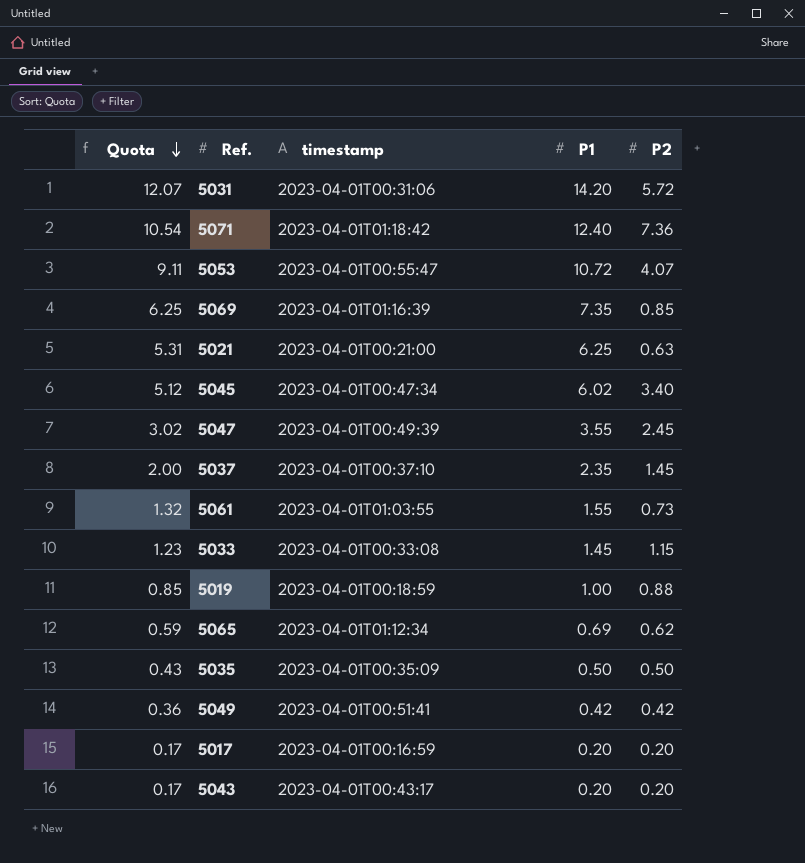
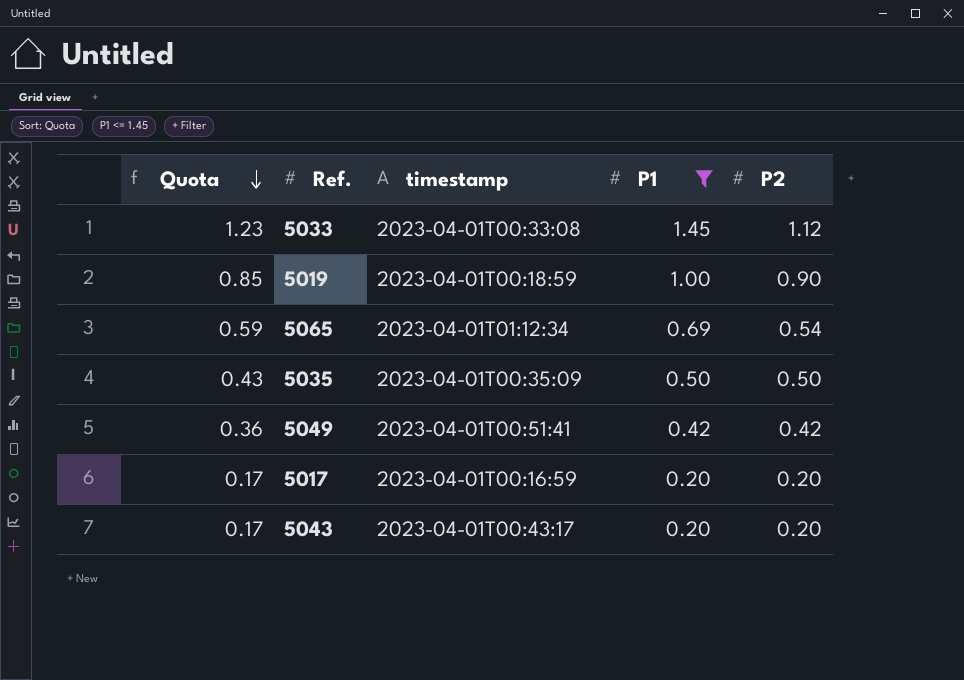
filter: none -> P1 <= 1.45
5033 | P2: 1.15 -> 1.12
5019 | P2: 0.88 -> 0.90
5065 | P2: 0.62 -> 0.54

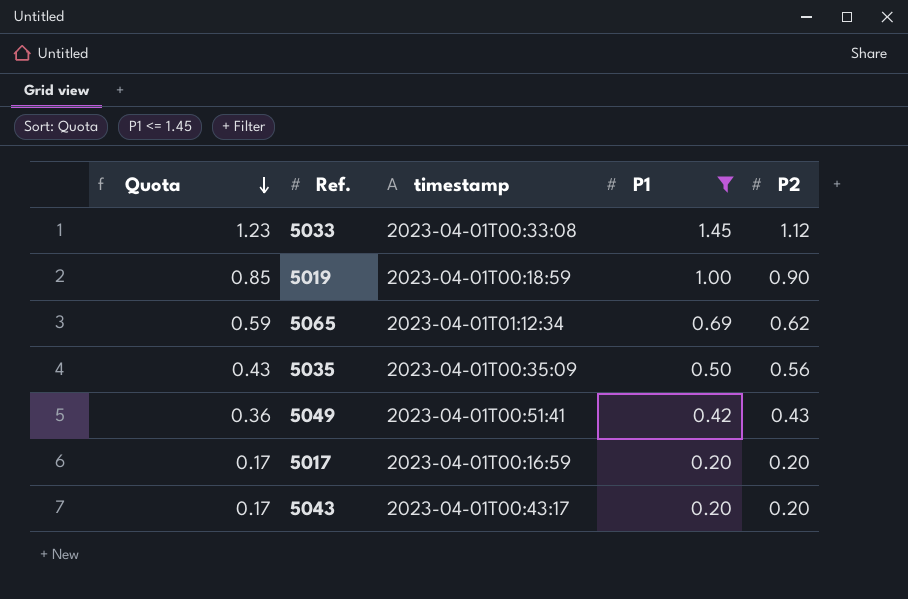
5065 | P2: 0.54 -> 0.62
5035 | P2: 0.50 -> 0.56
5049 | P2: 0.42 -> 0.43

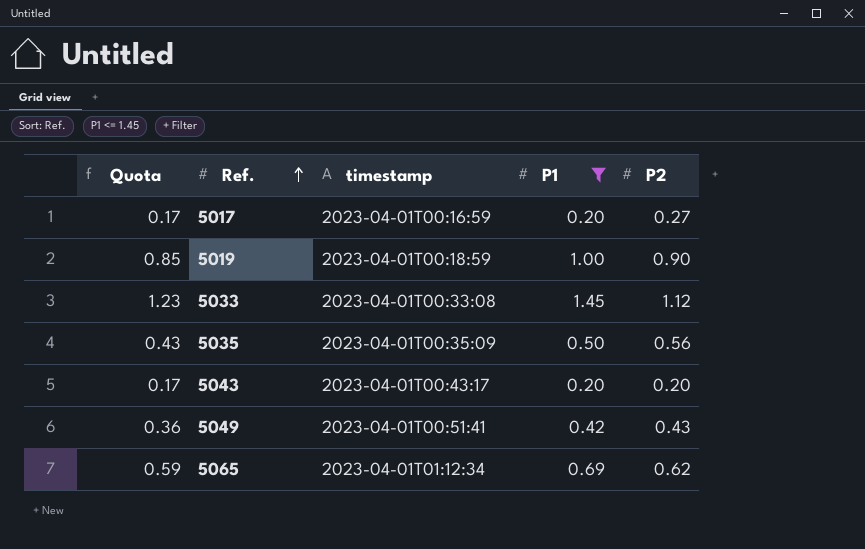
row order: Quota descending -> Ref. ascending
5017 | P2: 0.20 -> 0.27

